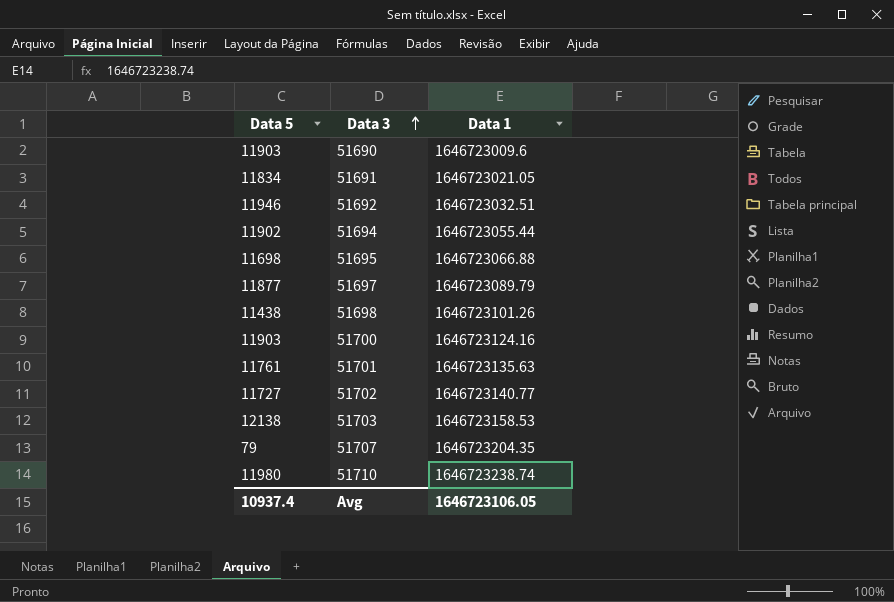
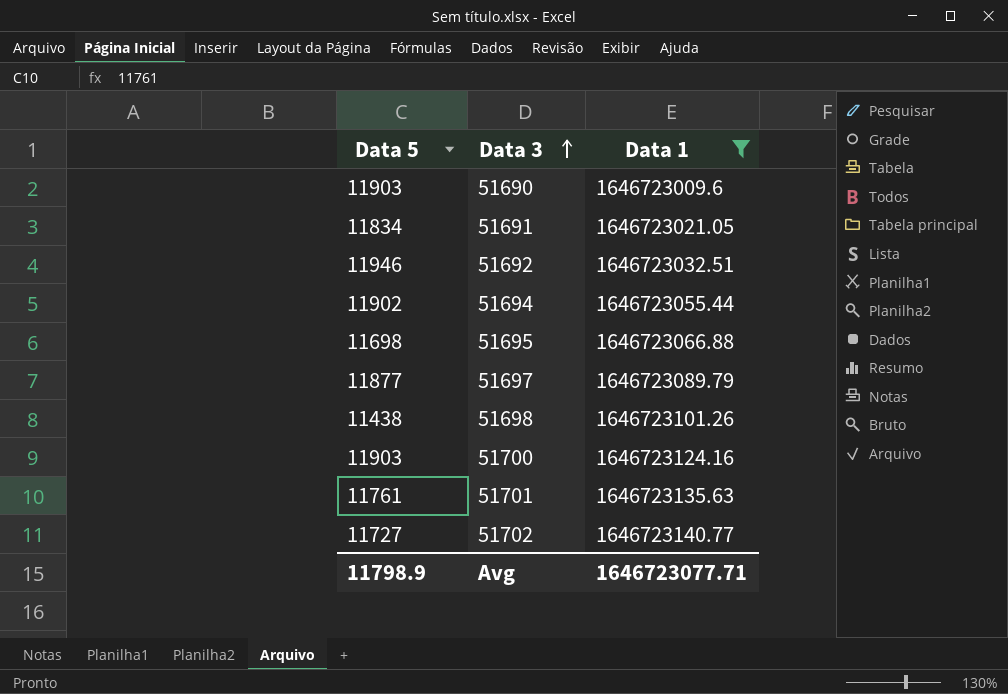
filter: none -> Data 1 <= 1646723140.77
Avg | Data 5: 10937.4 -> 11798.9
Avg | Data 1: 1646723106.05 -> 1646723077.71

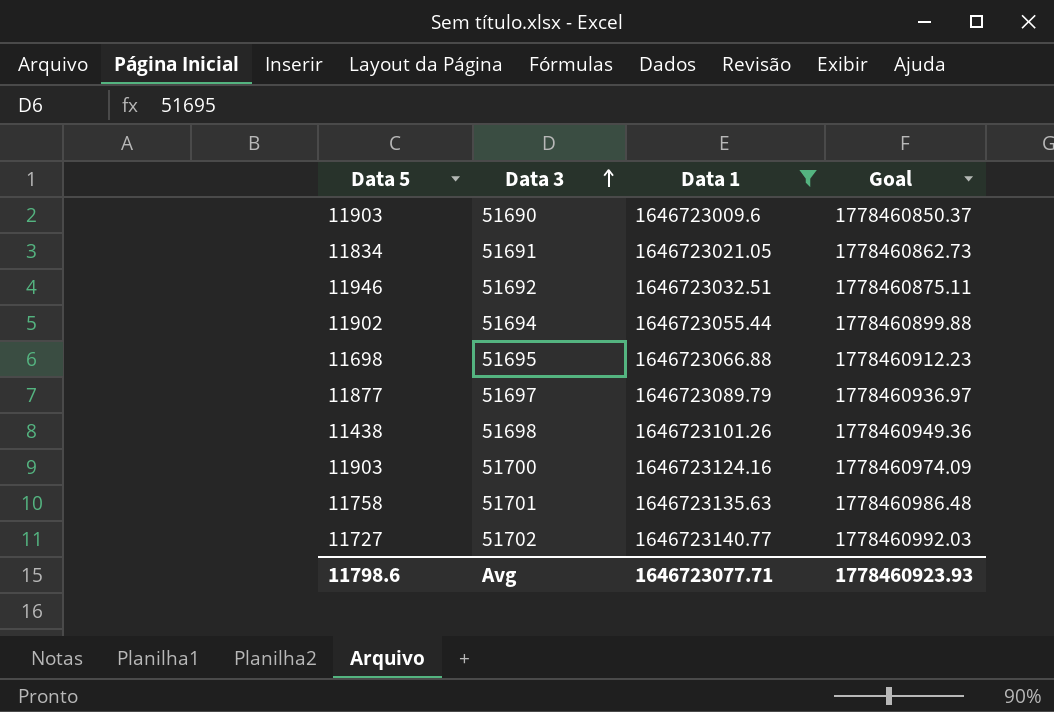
column Goal | formula: none -> [Data 1] * 1.08
51701 | Data 5: 11761 -> 11758
Avg | Data 5: 11798.9 -> 11798.6

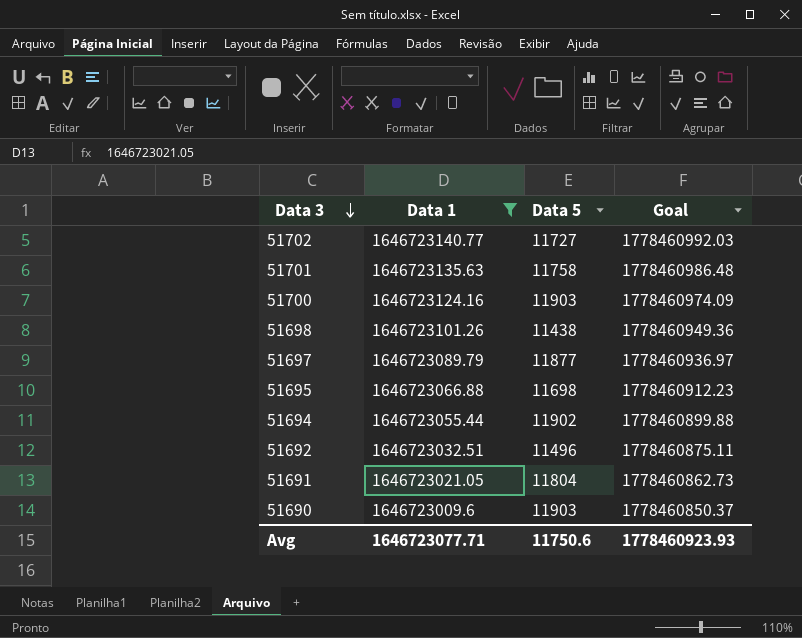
row order: Data 3 ascending -> Data 3 descending
column Data 5 | position: 1 -> 3
51692 | Data 5: 11946 -> 11496
51691 | Data 5: 11834 -> 11804
Avg | Data 5: 11798.6 -> 11750.6

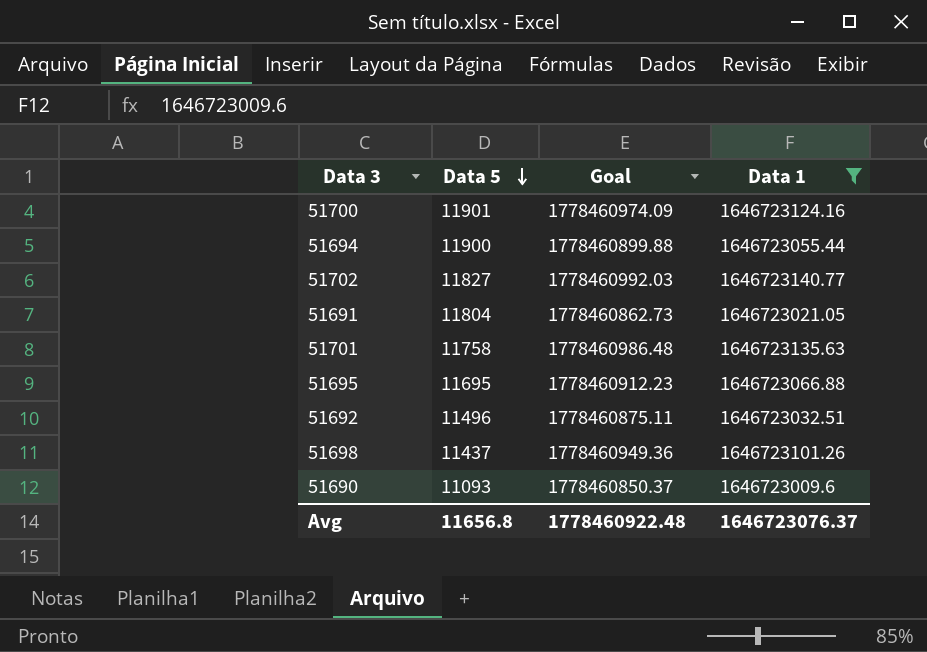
row order: Data 3 descending -> Data 5 descending
column Data 1 | position: 2 -> 4
row 51697: 1646723089.79 | 11877 | 1778460936.97 -> none
51700 | Data 5: 11903 -> 11901
51694 | Data 5: 11902 -> 11900
51702 | Data 5: 11727 -> 11827
51695 | Data 5: 11698 -> 11695
51698 | Data 5: 11438 -> 11437
51690 | Data 5: 11903 -> 11093
Avg | Data 5: 11750.6 -> 11656.8
Avg | Goal: 1778460923.93 -> 1778460922.48
Avg | Data 1: 1646723077.71 -> 1646723076.37

